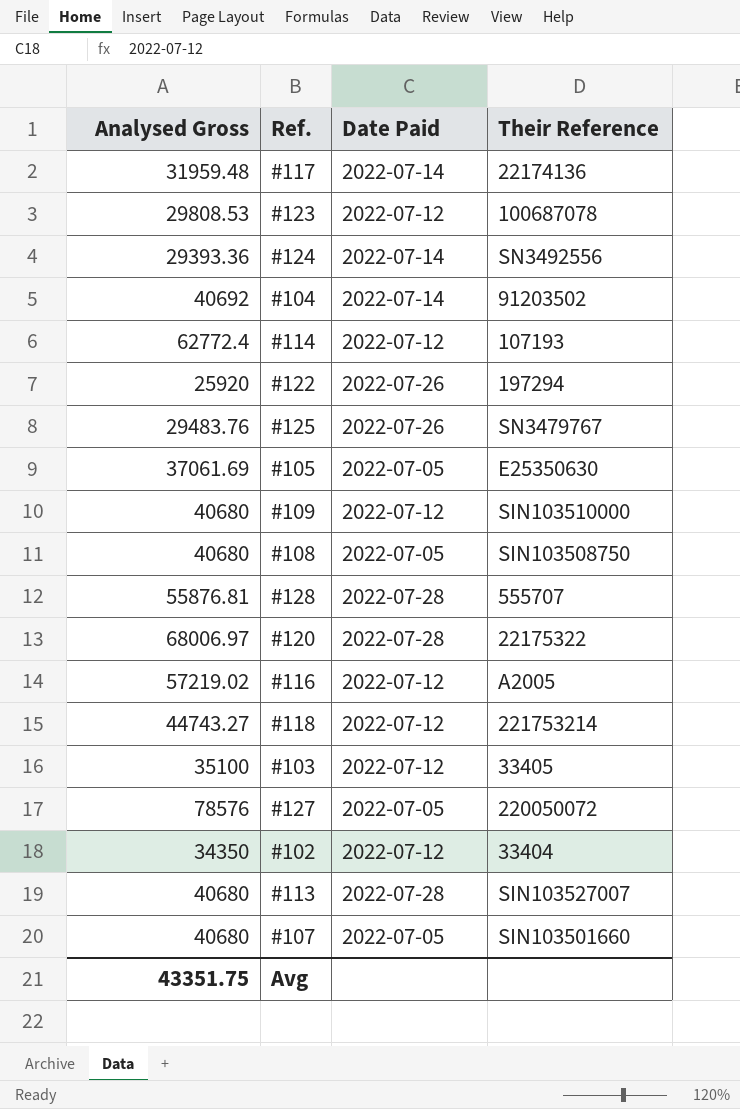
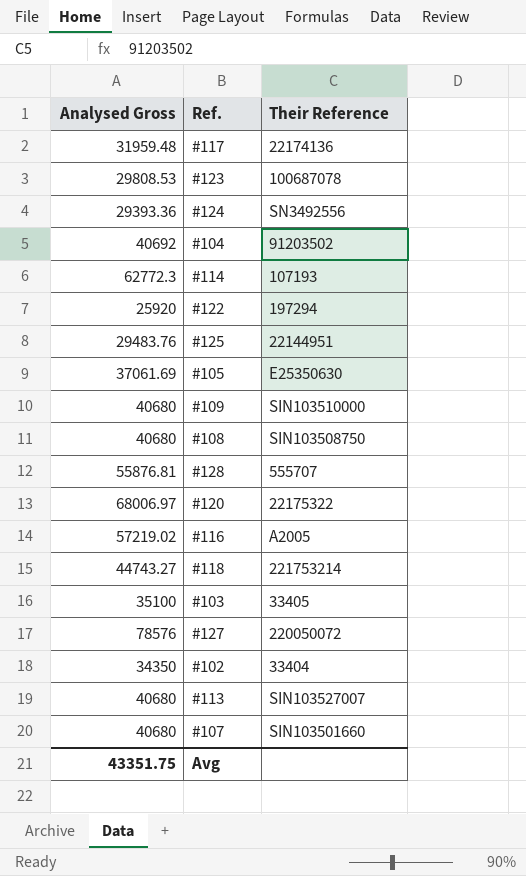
column Date Paid | position: 3 -> none
#114 | Analysed Gross: 62772.4 -> 62772.3
#125 | Their Reference: SN3479767 -> 22144951

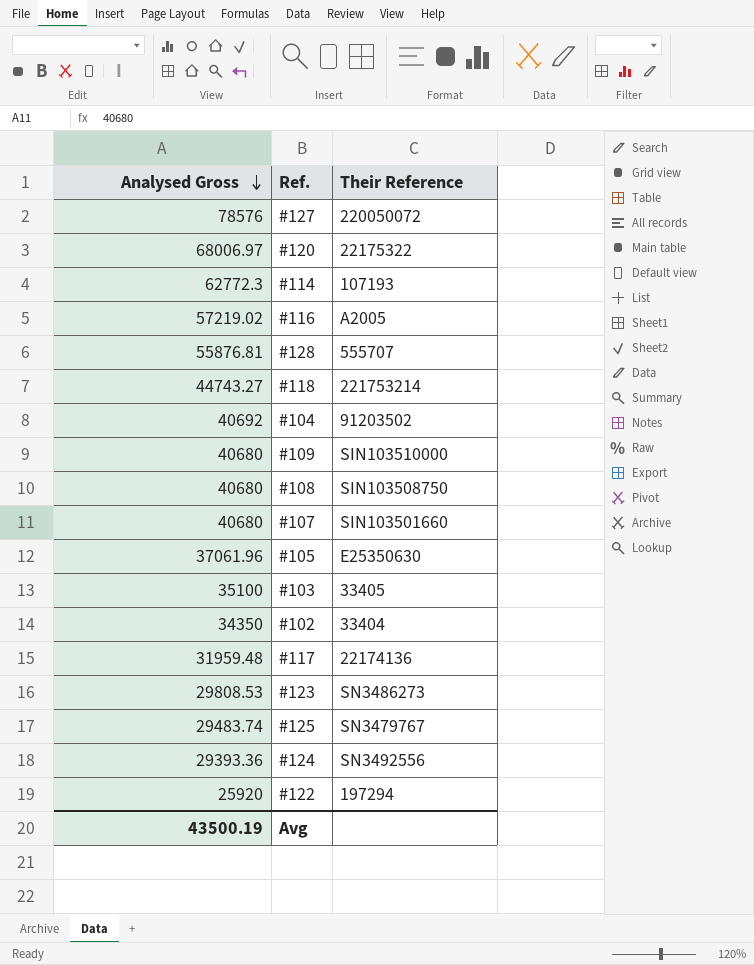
row order: none -> Analysed Gross descending
row #113: 40680 | SIN103527007 -> none
#105 | Analysed Gross: 37061.69 -> 37061.96
#123 | Their Reference: 100687078 -> SN3486273
#125 | Analysed Gross: 29483.76 -> 29483.74
#125 | Their Reference: 22144951 -> SN3479767
Avg | Analysed Gross: 43351.75 -> 43500.19

